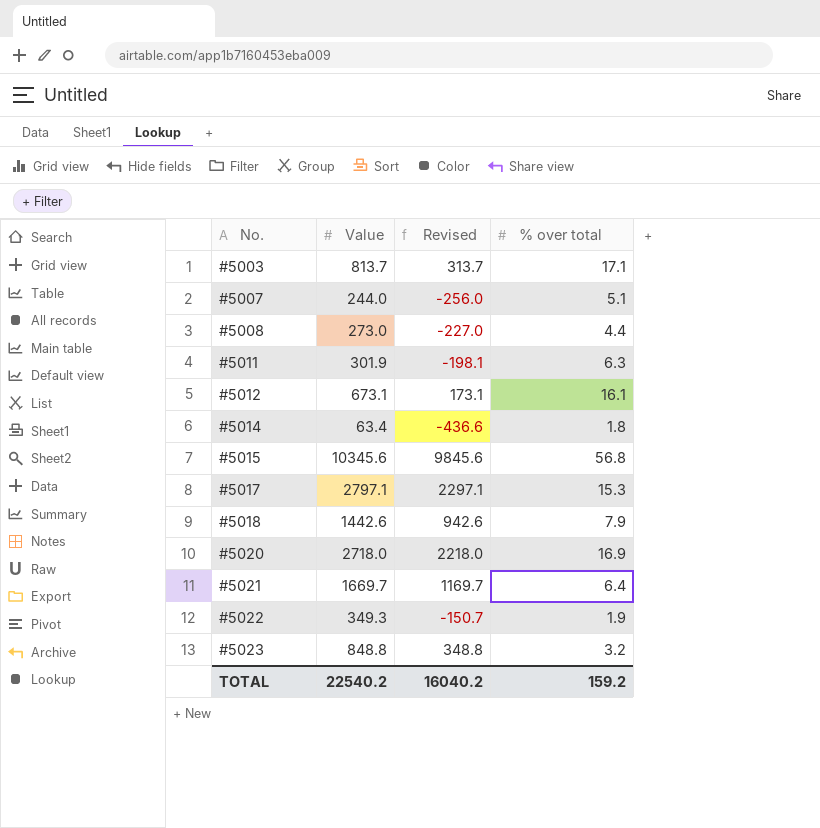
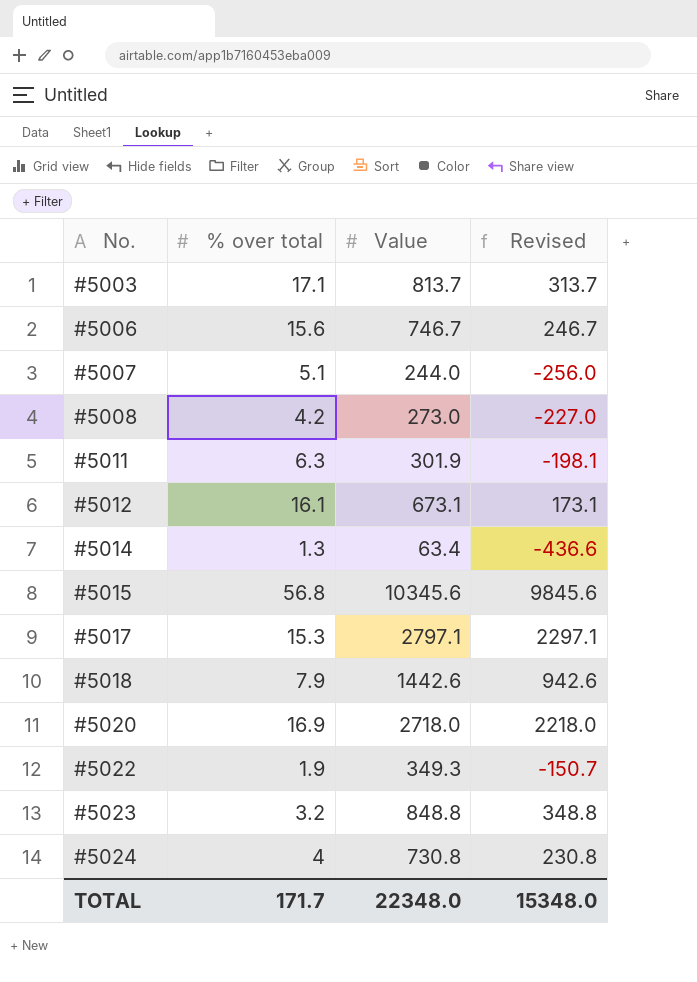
column % over total | position: 4 -> 2
row #5021: 1669.7 | 1169.7 | 6.4 -> none
row #5006: none -> 15.6 | 746.7 | 246.7
#5008 | % over total: 4.4 -> 4.2
#5014 | % over total: 1.8 -> 1.3
row #5024: none -> 4 | 730.8 | 230.8
TOTAL | % over total: 159.2 -> 171.7
TOTAL | Value: 22540.2 -> 22348.0
TOTAL | Revised: 16040.2 -> 15348.0

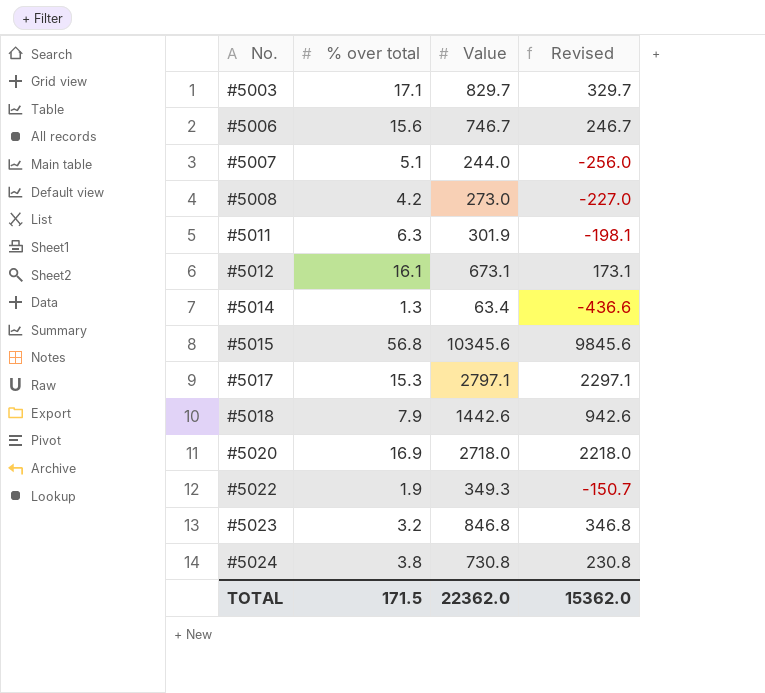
#5003 | Value: 813.7 -> 829.7
#5003 | Revised: 313.7 -> 329.7
#5023 | Value: 848.8 -> 846.8
#5023 | Revised: 348.8 -> 346.8
#5024 | % over total: 4 -> 3.8
TOTAL | % over total: 171.7 -> 171.5
TOTAL | Value: 22348.0 -> 22362.0
TOTAL | Revised: 15348.0 -> 15362.0

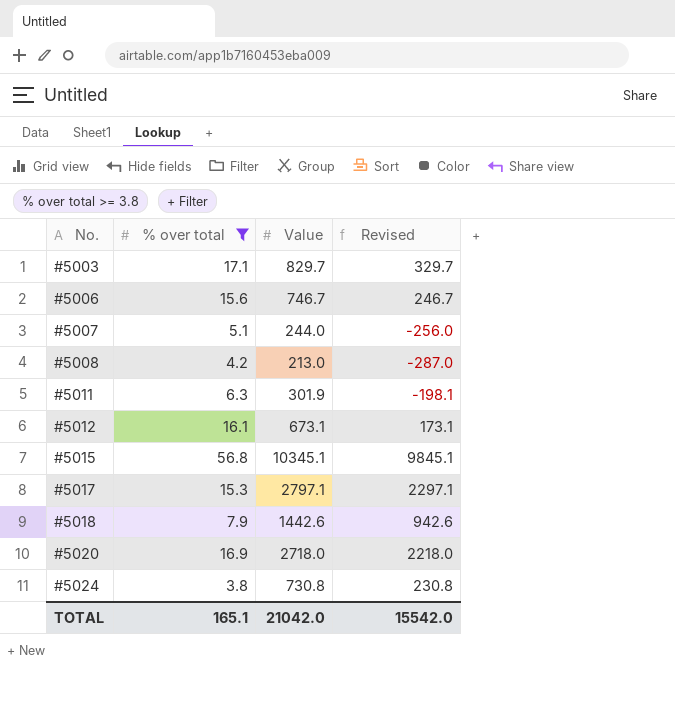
filter: none -> % over total >= 3.8
#5008 | Value: 273.0 -> 213.0
#5008 | Revised: -227.0 -> -287.0
#5015 | Value: 10345.6 -> 10345.1
#5015 | Revised: 9845.6 -> 9845.1
TOTAL | % over total: 171.5 -> 165.1
TOTAL | Value: 22362.0 -> 21042.0
TOTAL | Revised: 15362.0 -> 15542.0

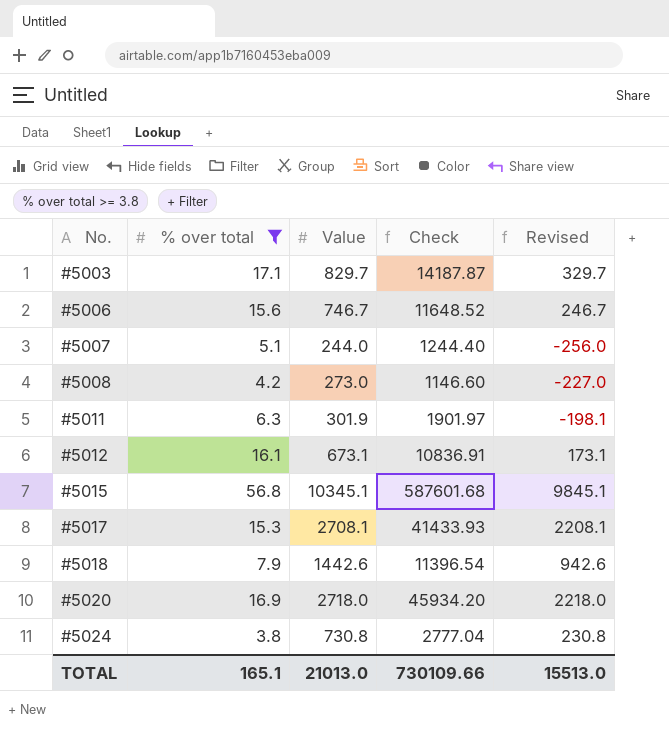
column Check | formula: none -> [% over total] * [Value]
#5008 | Value: 213.0 -> 273.0
#5008 | Revised: -287.0 -> -227.0
#5017 | Value: 2797.1 -> 2708.1
#5017 | Revised: 2297.1 -> 2208.1
TOTAL | Value: 21042.0 -> 21013.0
TOTAL | Revised: 15542.0 -> 15513.0

